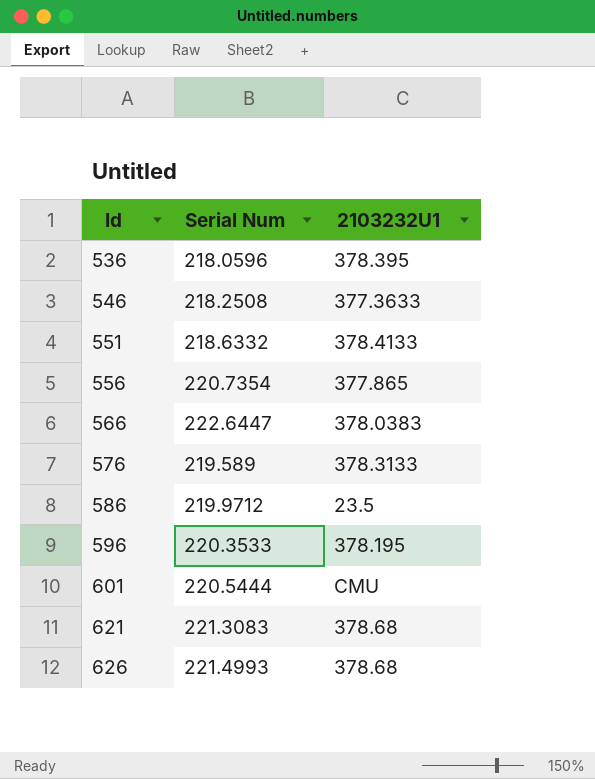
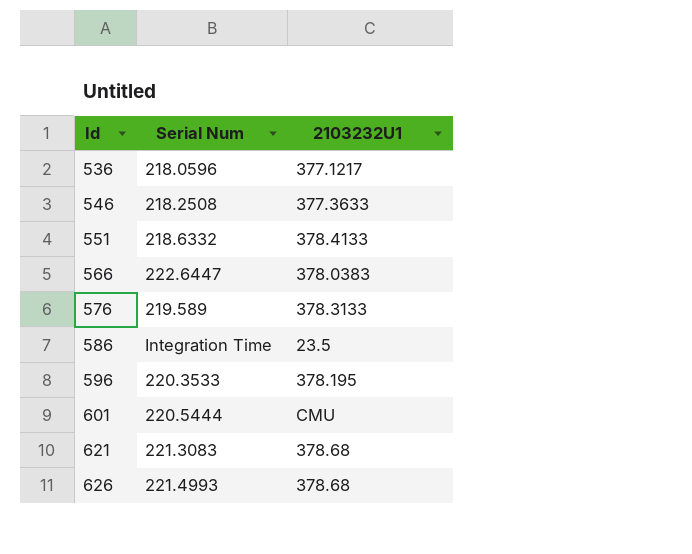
row 556: 220.7354 | 377.865 -> none
536 | 2103232U1: 378.395 -> 377.1217
586 | Serial Num: 219.9712 -> Integration Time

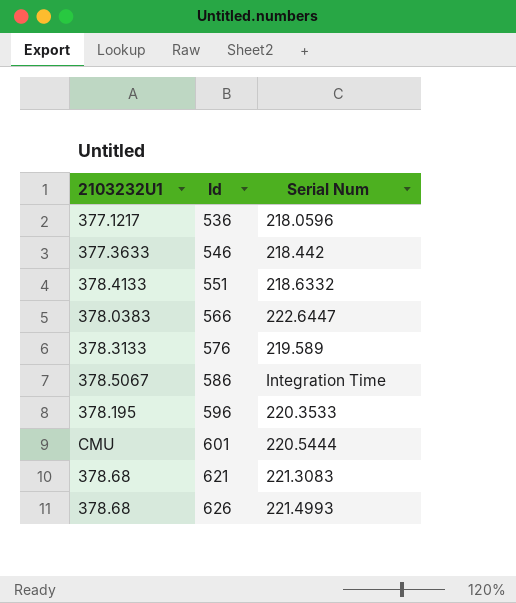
column 2103232U1 | position: 3 -> 1
546 | Serial Num: 218.2508 -> 218.442
586 | 2103232U1: 23.5 -> 378.5067

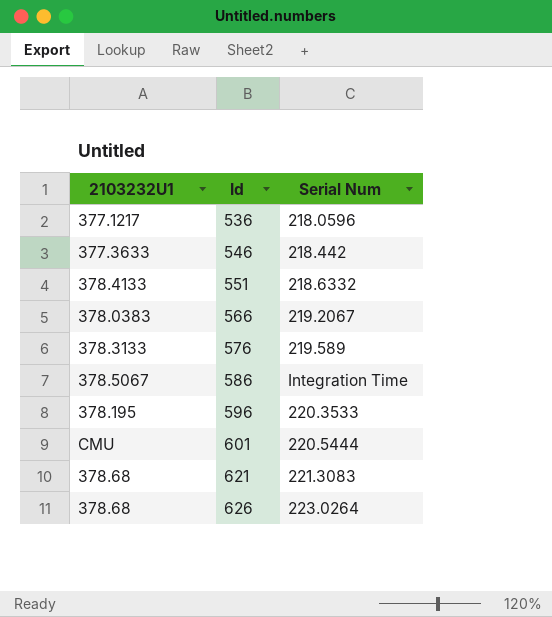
566 | Serial Num: 222.6447 -> 219.2067
626 | Serial Num: 221.4993 -> 223.0264

